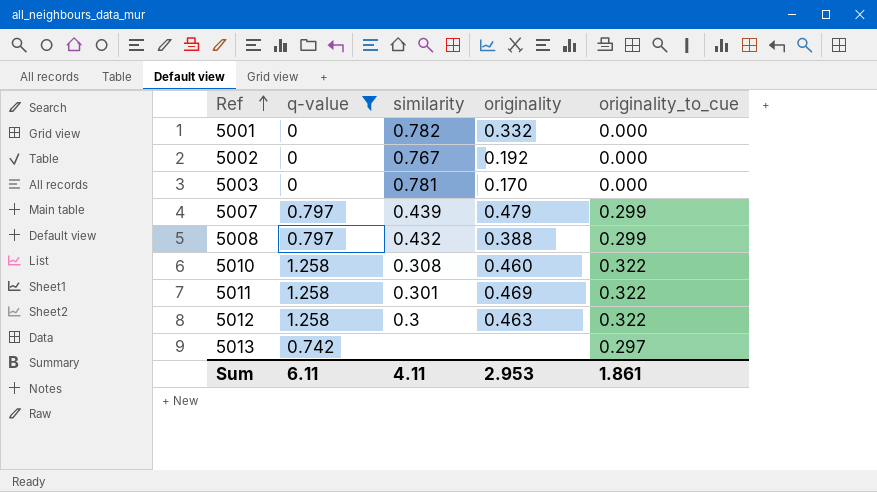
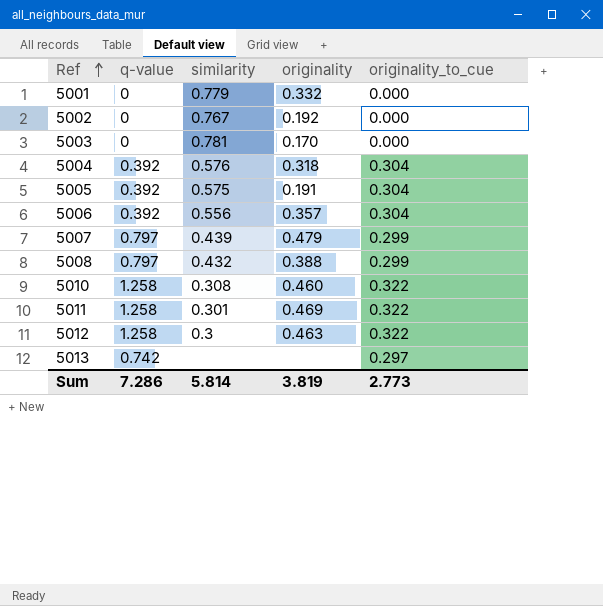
filter: q-value != 0.392 -> none
5001 | similarity: 0.782 -> 0.779
Sum | q-value: 6.11 -> 7.286
Sum | similarity: 4.11 -> 5.814
Sum | originality: 2.953 -> 3.819
Sum | originality_to_cue: 1.861 -> 2.773

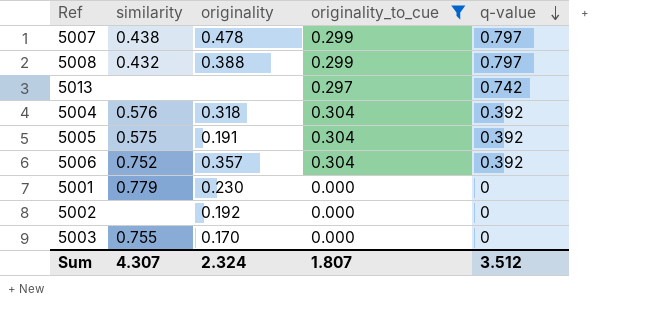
filter: none -> originality_to_cue != 0.322
row order: Ref ascending -> q-value descending
column q-value | position: 2 -> 5
5007 | similarity: 0.439 -> 0.438
5007 | originality: 0.479 -> 0.478
5006 | similarity: 0.556 -> 0.752
5001 | originality: 0.332 -> 0.230
5002 | similarity: 0.767 -> none
5003 | similarity: 0.781 -> 0.755
Sum | similarity: 5.814 -> 4.307
Sum | originality: 3.819 -> 2.324
Sum | originality_to_cue: 2.773 -> 1.807
Sum | q-value: 7.286 -> 3.512

